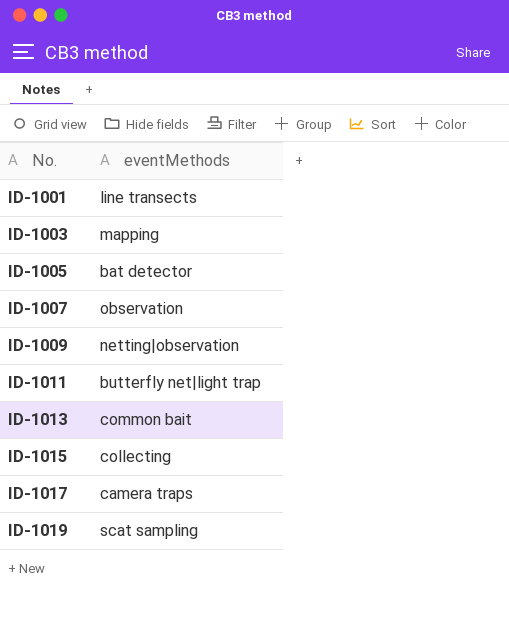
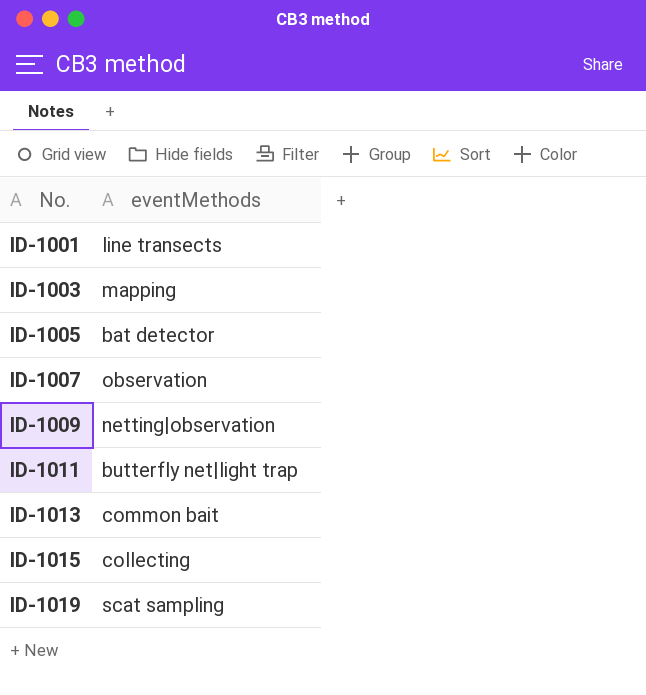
row ID-1017: camera traps -> none

